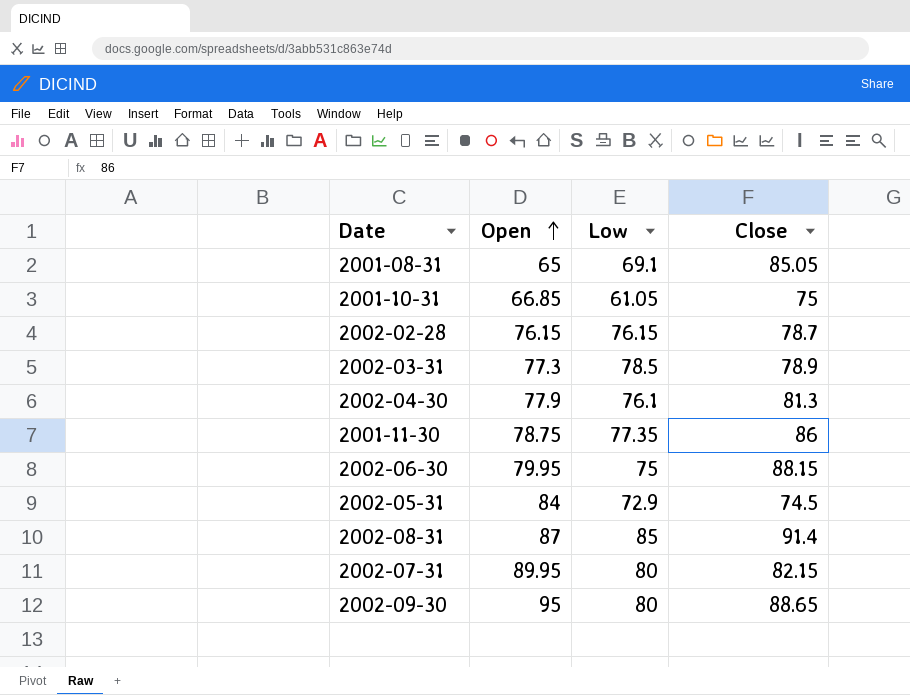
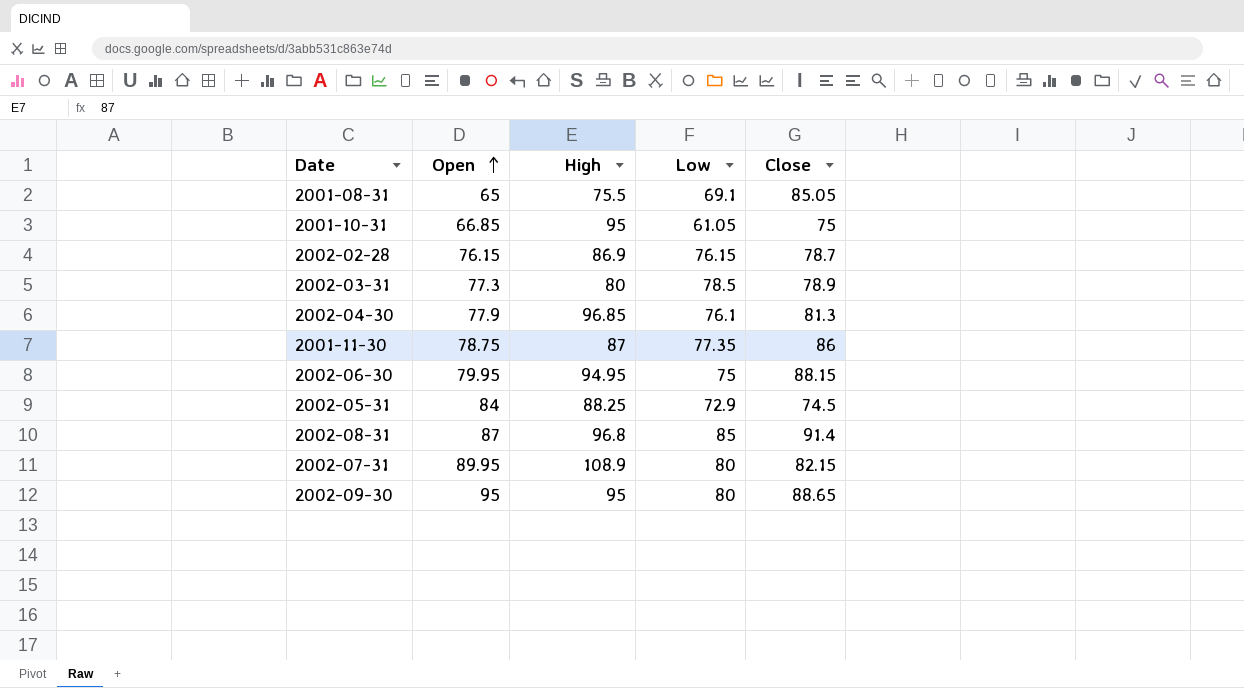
column High | position: none -> 3

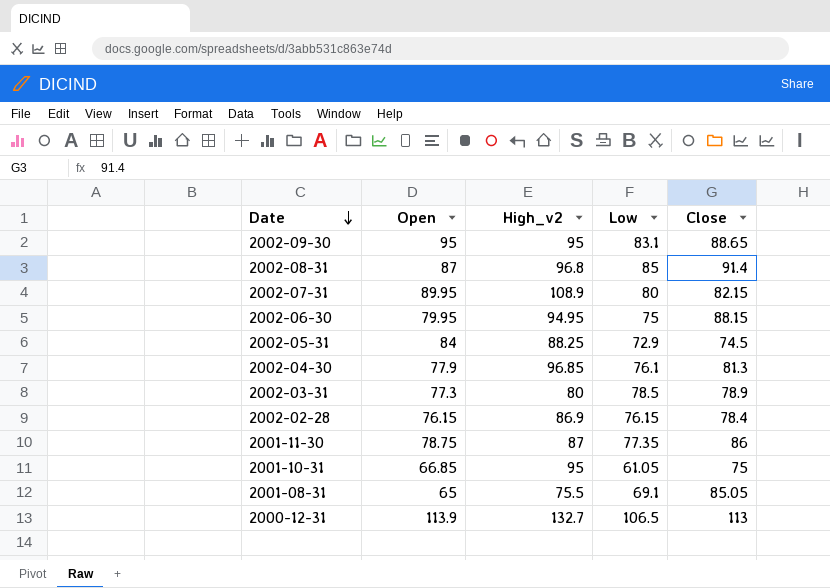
row order: Open ascending -> Date descending
column name: High -> High_v2
2002-09-30 | Low: 80 -> 83.1
2002-02-28 | Close: 78.7 -> 78.4
row 2000-12-31: none -> 113.9 | 132.7 | 106.5 | 113

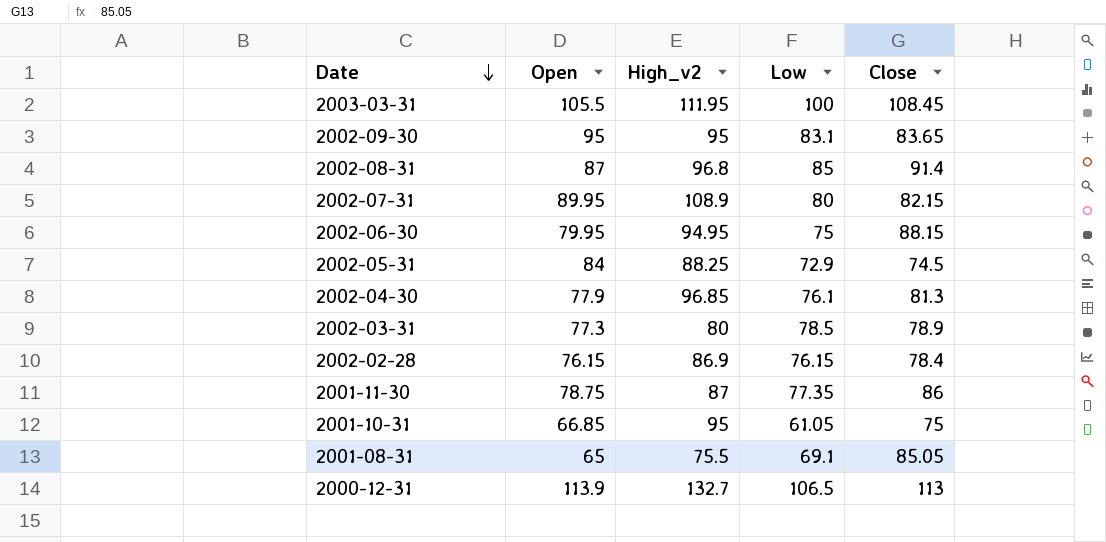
row 2003-03-31: none -> 105.5 | 111.95 | 100 | 108.45
2002-09-30 | Close: 88.65 -> 83.65

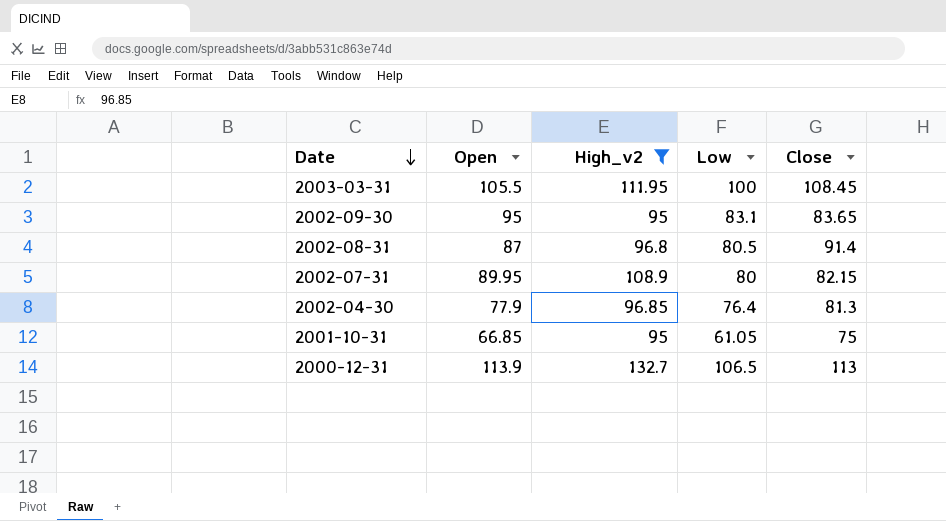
filter: none -> High_v2 >= 95
2002-08-31 | Low: 85 -> 80.5
2002-04-30 | Low: 76.1 -> 76.4

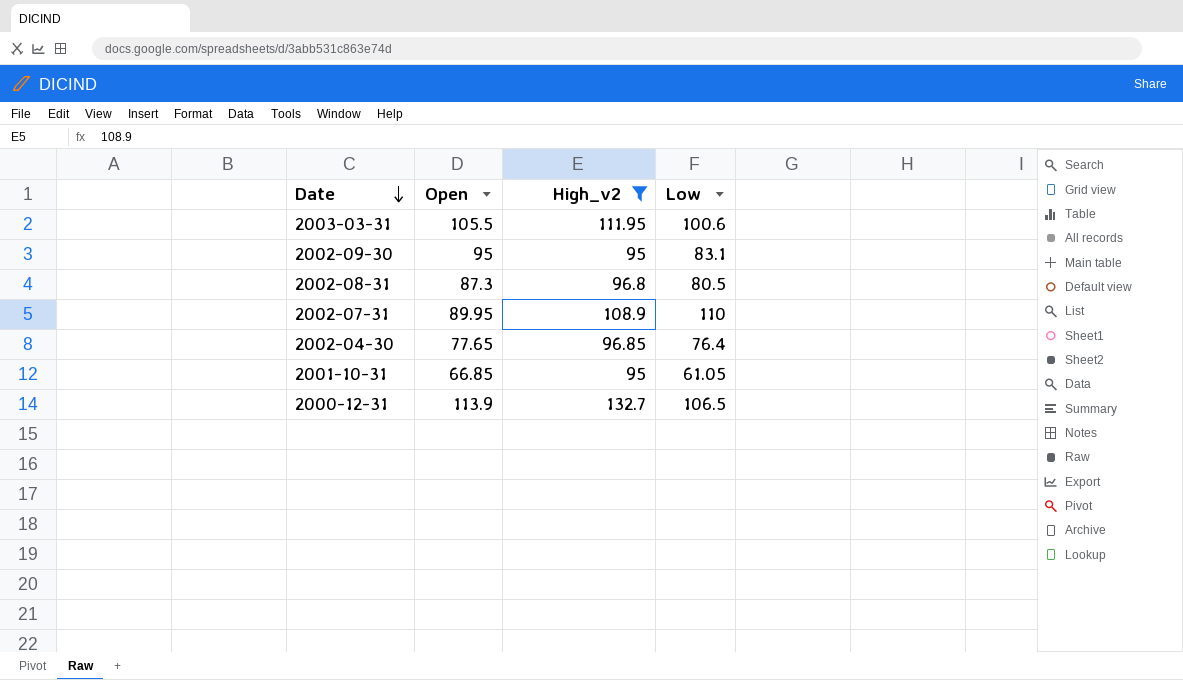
column Close | position: 5 -> none
2003-03-31 | Low: 100 -> 100.6
2002-08-31 | Open: 87 -> 87.3
2002-07-31 | Low: 80 -> 110
2002-04-30 | Open: 77.9 -> 77.65

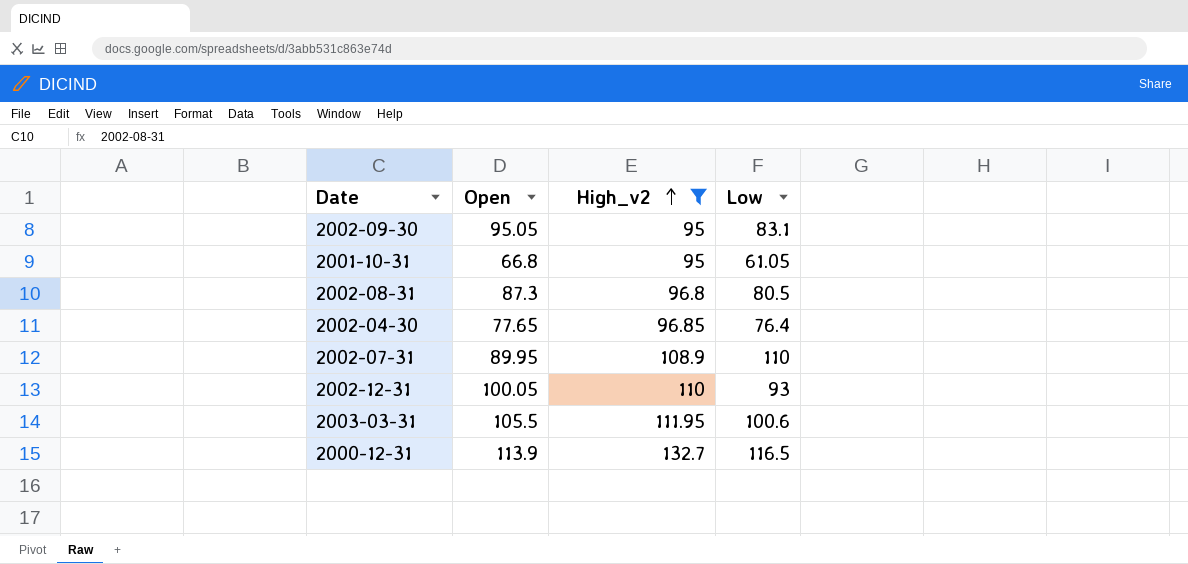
row order: Date descending -> High_v2 ascending
2002-09-30 | Open: 95 -> 95.05
2001-10-31 | Open: 66.85 -> 66.8
row 2002-12-31: none -> 100.05 | 110 | 93
2000-12-31 | Low: 106.5 -> 116.5

